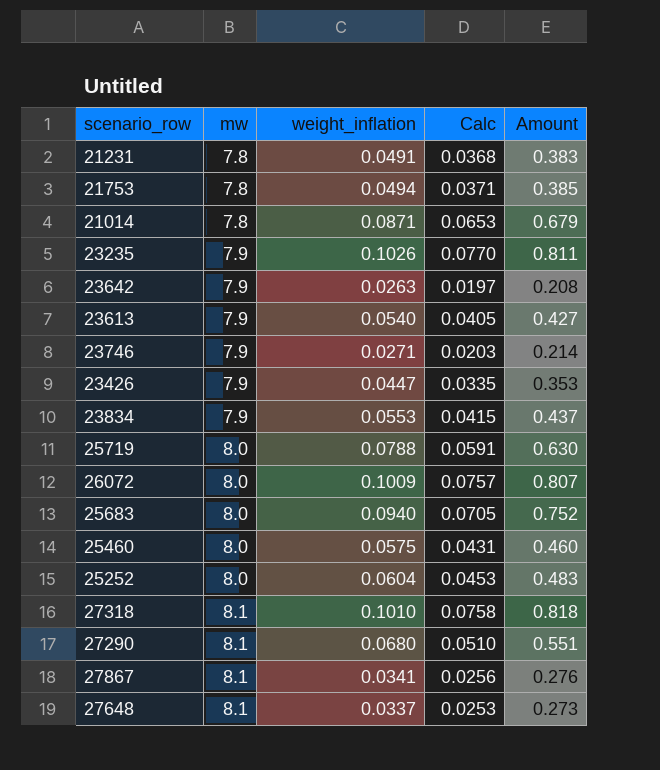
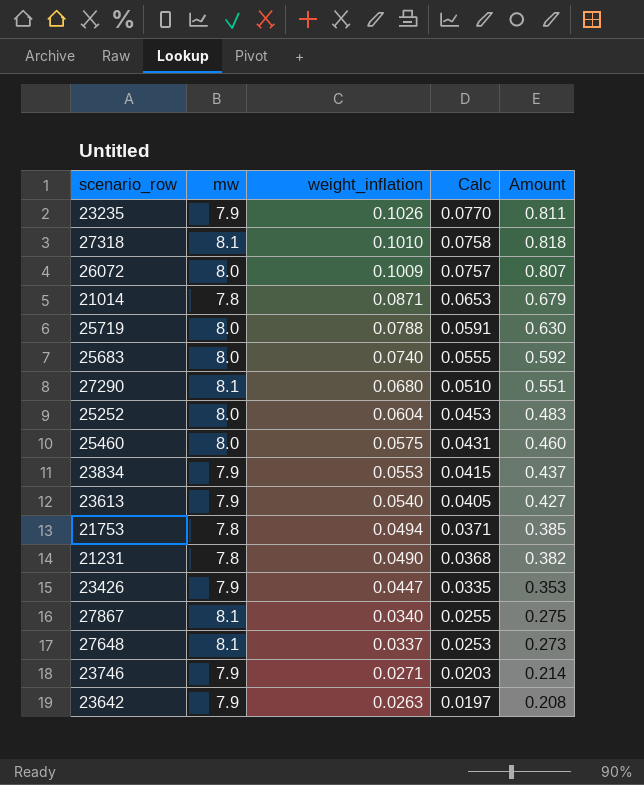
row order: mw ascending -> weight_inflation descending
25683 | weight_inflation: 0.0940 -> 0.0740
25683 | Calc: 0.0705 -> 0.0555
25683 | Amount: 0.752 -> 0.592
21231 | weight_inflation: 0.0491 -> 0.0490
21231 | Amount: 0.383 -> 0.382
27867 | weight_inflation: 0.0341 -> 0.0340
27867 | Calc: 0.0256 -> 0.0255
27867 | Amount: 0.276 -> 0.275

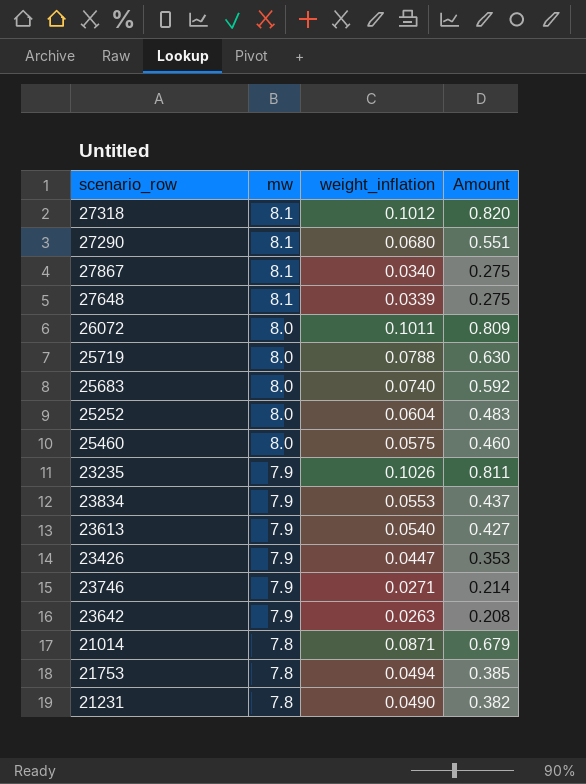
row order: weight_inflation descending -> mw descending
column Calc | formula: [weight_inflation] * 0.75 -> none
27318 | weight_inflation: 0.1010 -> 0.1012
27318 | Amount: 0.818 -> 0.820
27648 | weight_inflation: 0.0337 -> 0.0339
27648 | Amount: 0.273 -> 0.275
26072 | weight_inflation: 0.1009 -> 0.1011
26072 | Amount: 0.807 -> 0.809

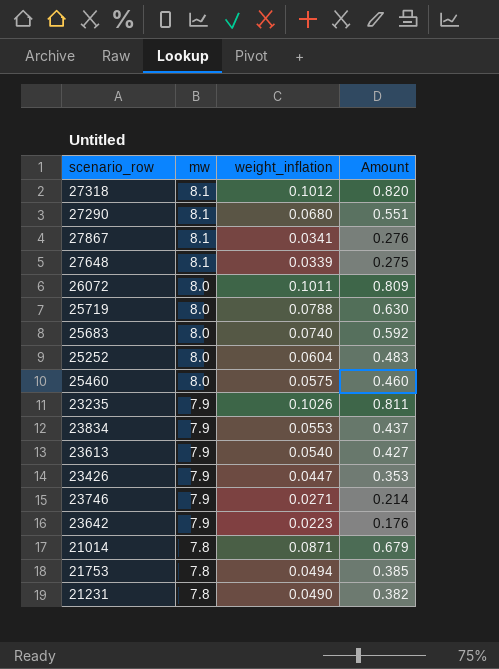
27867 | weight_inflation: 0.0340 -> 0.0341
27867 | Amount: 0.275 -> 0.276
23642 | weight_inflation: 0.0263 -> 0.0223
23642 | Amount: 0.208 -> 0.176

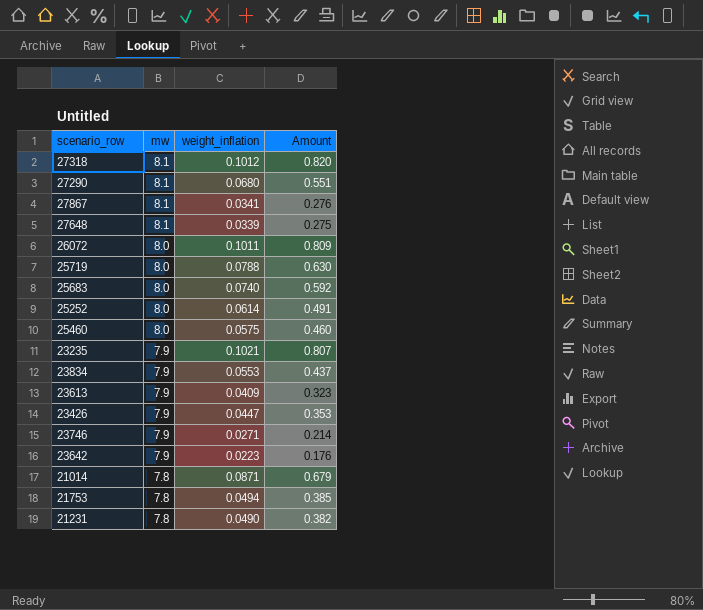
25252 | weight_inflation: 0.0604 -> 0.0614
25252 | Amount: 0.483 -> 0.491
23235 | weight_inflation: 0.1026 -> 0.1021
23235 | Amount: 0.811 -> 0.807
23613 | weight_inflation: 0.0540 -> 0.0409
23613 | Amount: 0.427 -> 0.323

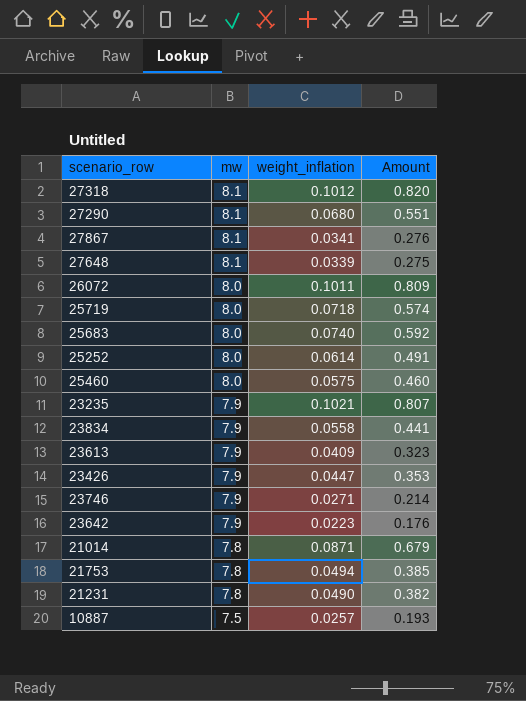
25719 | weight_inflation: 0.0788 -> 0.0718
25719 | Amount: 0.630 -> 0.574
23834 | weight_inflation: 0.0553 -> 0.0558
23834 | Amount: 0.437 -> 0.441
row 10887: none -> 7.5 | 0.0257 | 0.193

